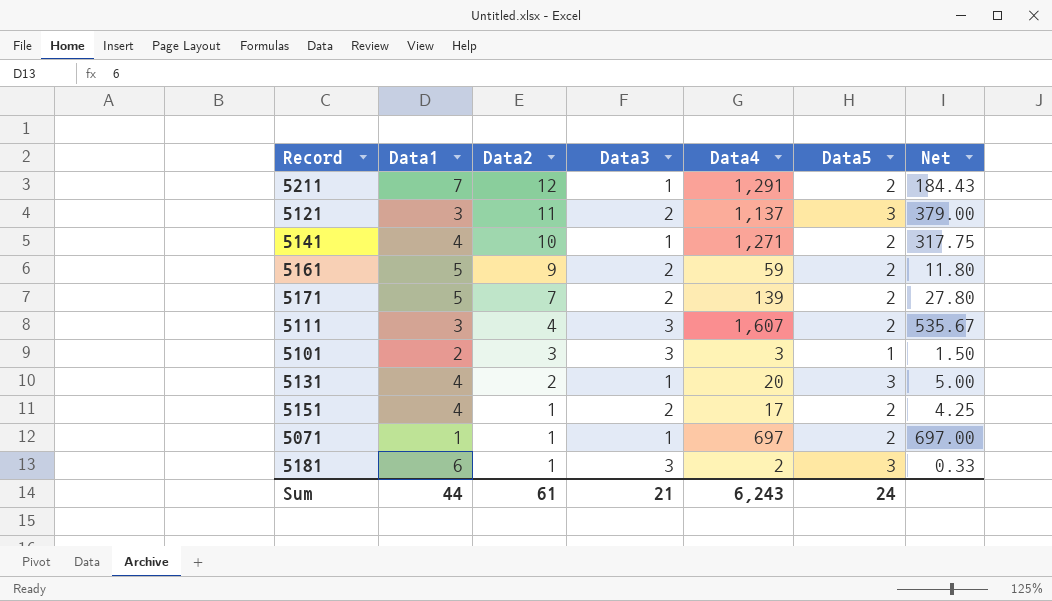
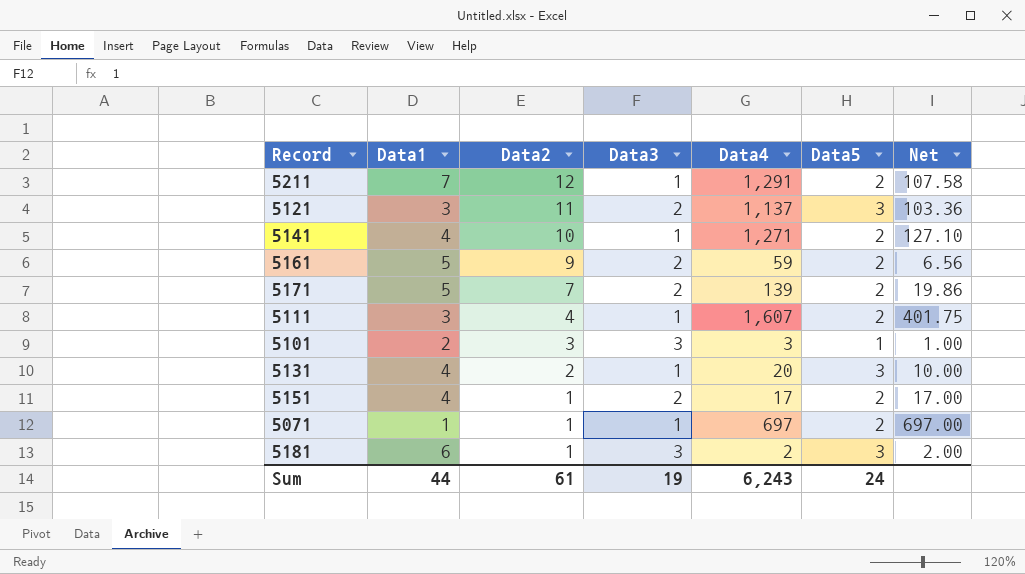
column Net | formula: [Data4] / [Data1] -> [Data4] / [Data2]
5111 | Data3: 3 -> 1
Sum | Data3: 21 -> 19

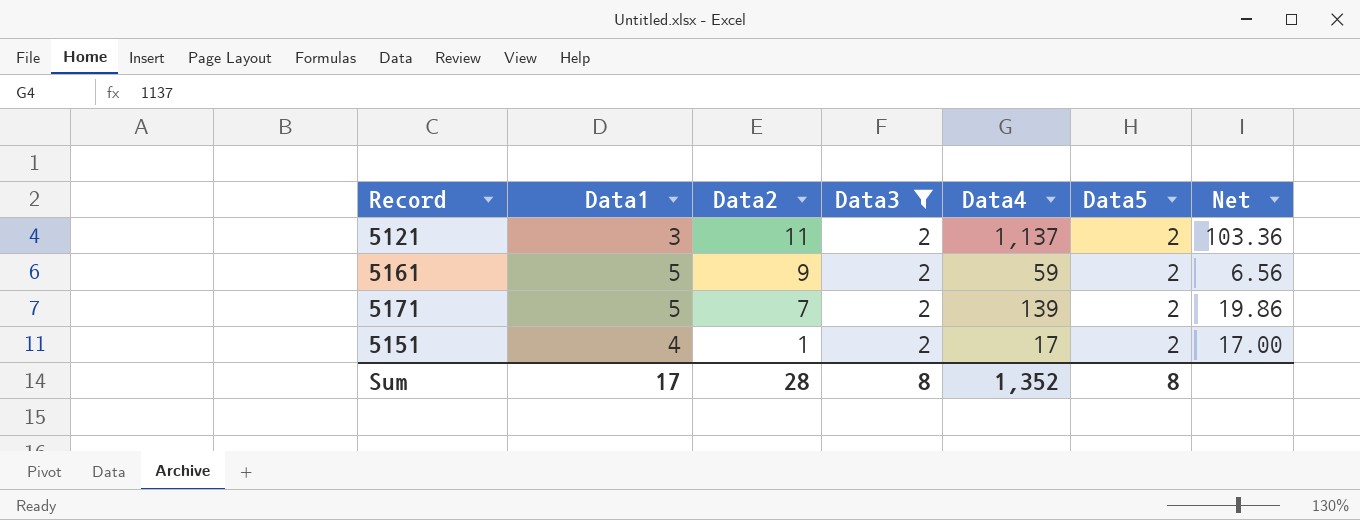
filter: none -> Data3 = 2
5121 | Data5: 3 -> 2
Sum | Data1: 44 -> 17
Sum | Data2: 61 -> 28
Sum | Data3: 19 -> 8
Sum | Data4: 6,243 -> 1,352
Sum | Data5: 24 -> 8

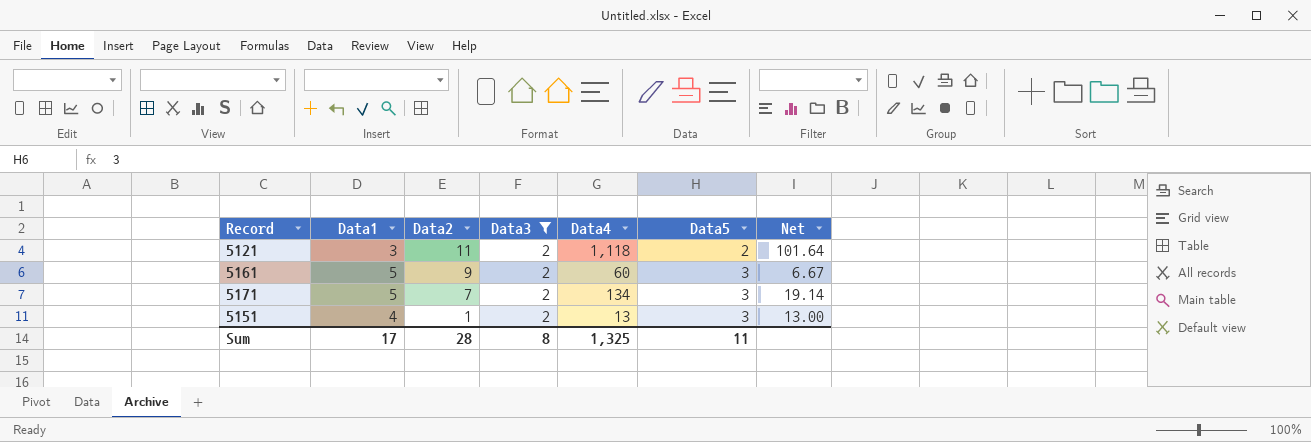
5121 | Data4: 1,137 -> 1,118
5121 | Net: 103.36 -> 101.64
5161 | Data4: 59 -> 60
5161 | Data5: 2 -> 3
5161 | Net: 6.56 -> 6.67
5171 | Data4: 139 -> 134
5171 | Data5: 2 -> 3
5171 | Net: 19.86 -> 19.14
5151 | Data4: 17 -> 13
5151 | Data5: 2 -> 3
5151 | Net: 17.00 -> 13.00
Sum | Data4: 1,352 -> 1,325
Sum | Data5: 8 -> 11

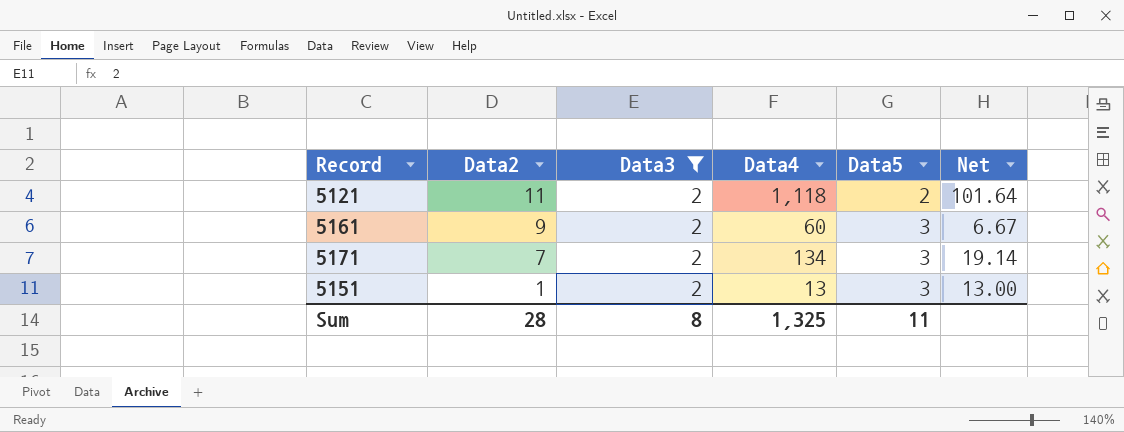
column Data1 | position: 2 -> none

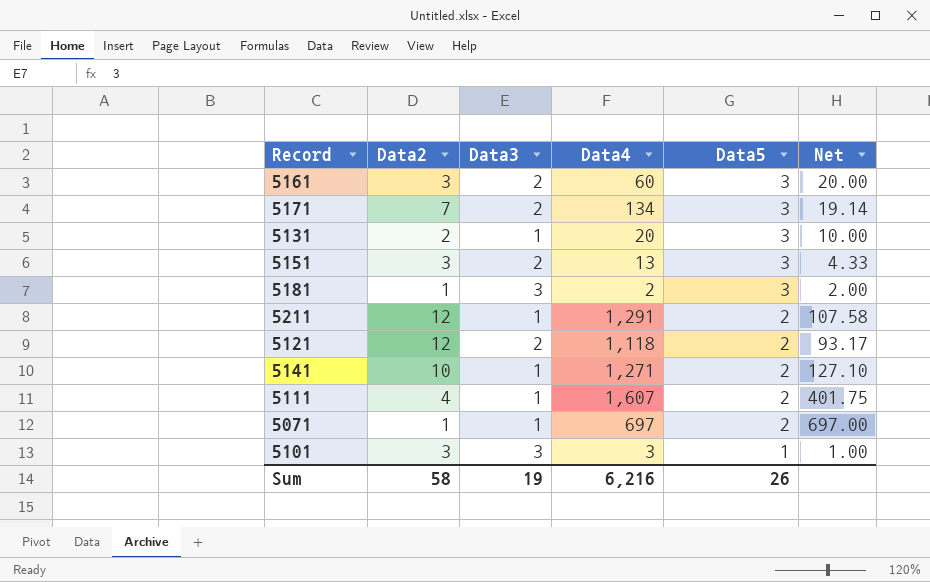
filter: Data3 = 2 -> none
row order: Data2 descending -> Data5 descending
5161 | Data2: 9 -> 3
5161 | Net: 6.67 -> 20.00
5151 | Data2: 1 -> 3
5151 | Net: 13.00 -> 4.33
5121 | Data2: 11 -> 12
5121 | Net: 101.64 -> 93.17
Sum | Data2: 28 -> 58
Sum | Data3: 8 -> 19
Sum | Data4: 1,325 -> 6,216
Sum | Data5: 11 -> 26

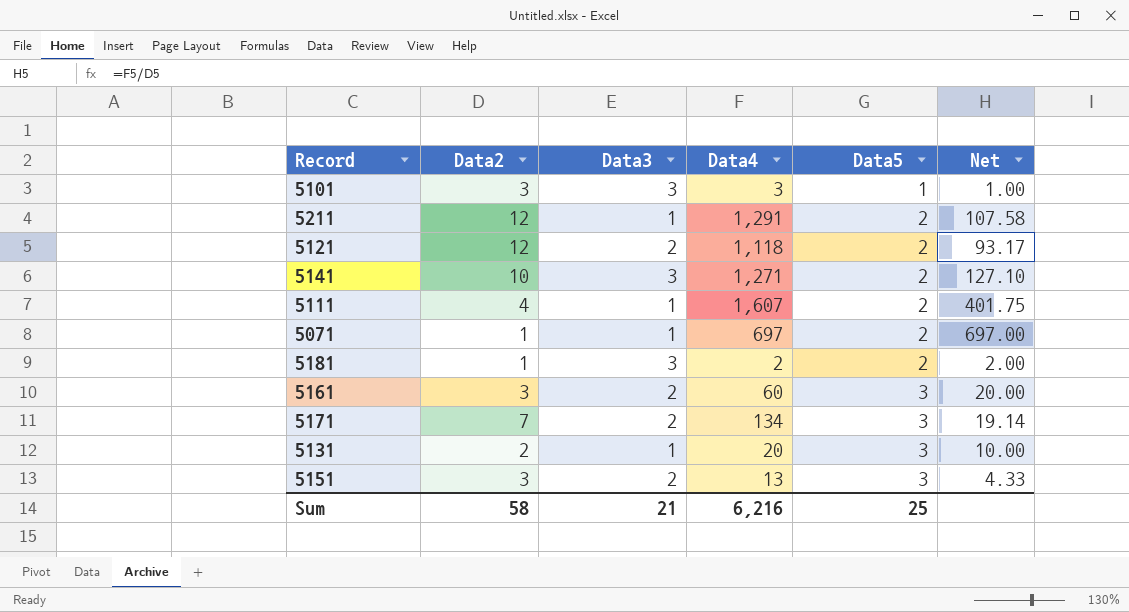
row order: Data5 descending -> Data5 ascending
5141 | Data3: 1 -> 3
5181 | Data5: 3 -> 2
Sum | Data3: 19 -> 21
Sum | Data5: 26 -> 25

